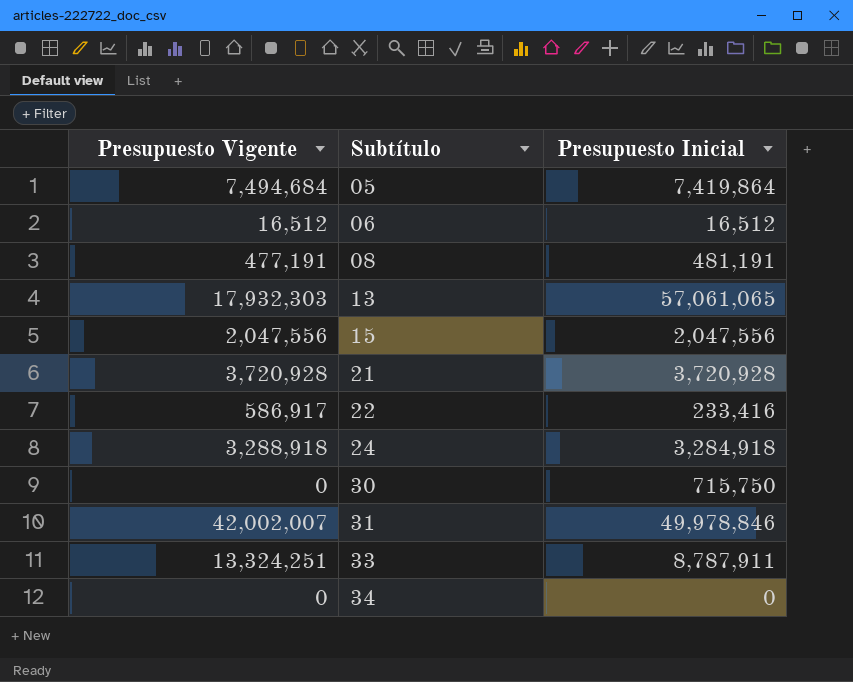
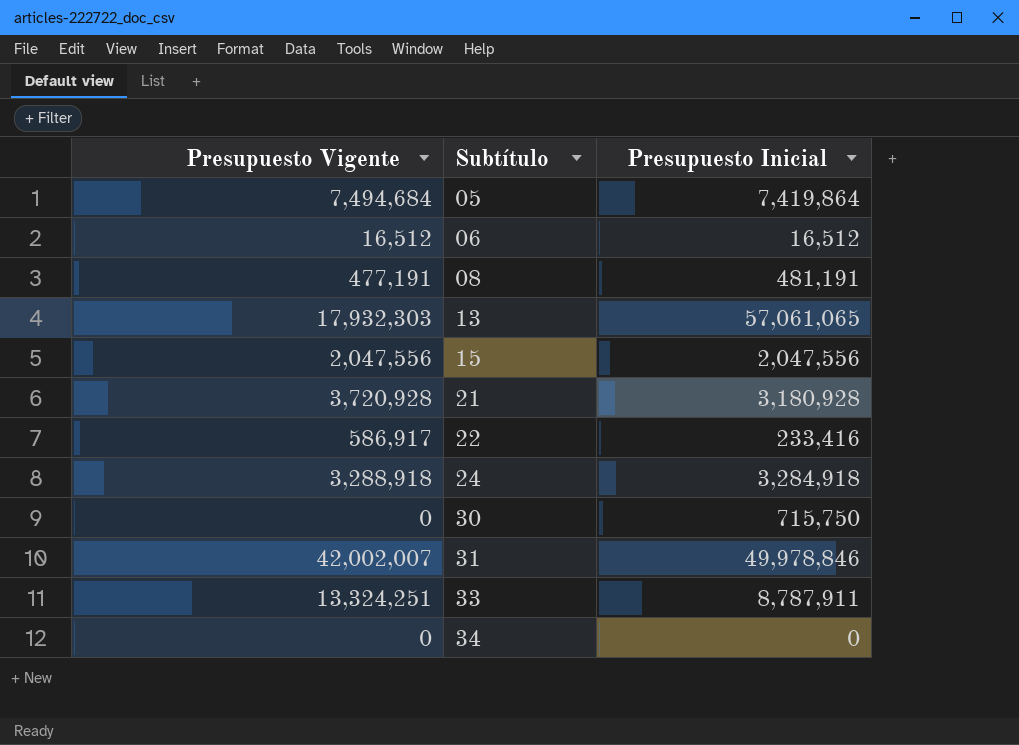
21 | Presupuesto Inicial: 3,720,928 -> 3,180,928

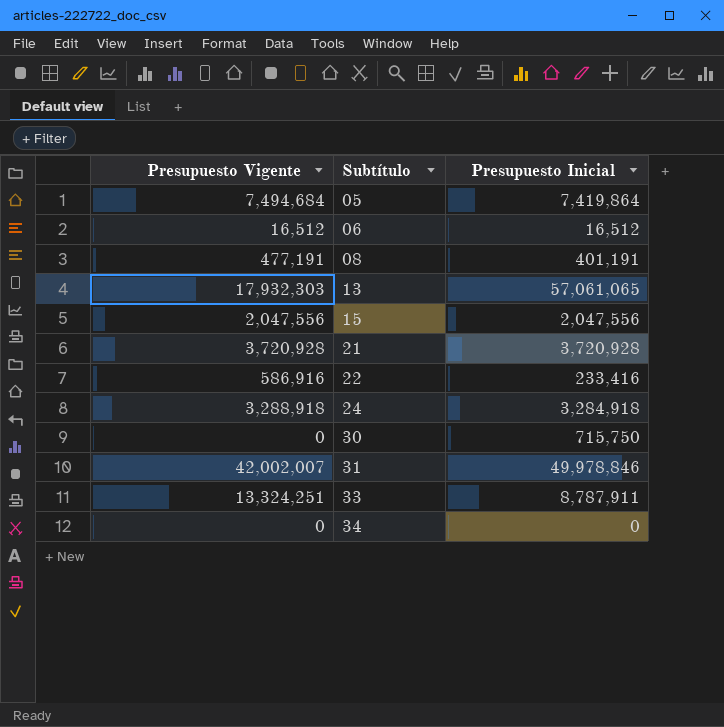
08 | Presupuesto Inicial: 481,191 -> 401,191
21 | Presupuesto Inicial: 3,180,928 -> 3,720,928
22 | Presupuesto Vigente: 586,917 -> 586,916

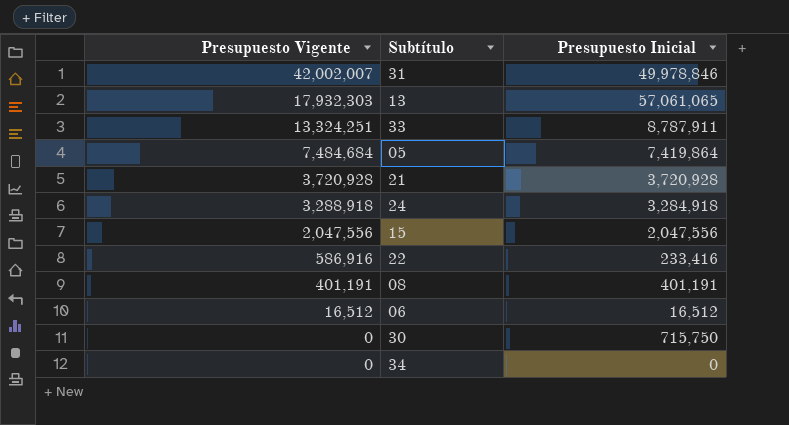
row order: Subtítulo ascending -> Presupuesto Vigente descending
05 | Presupuesto Vigente: 7,494,684 -> 7,484,684
08 | Presupuesto Vigente: 477,191 -> 401,191

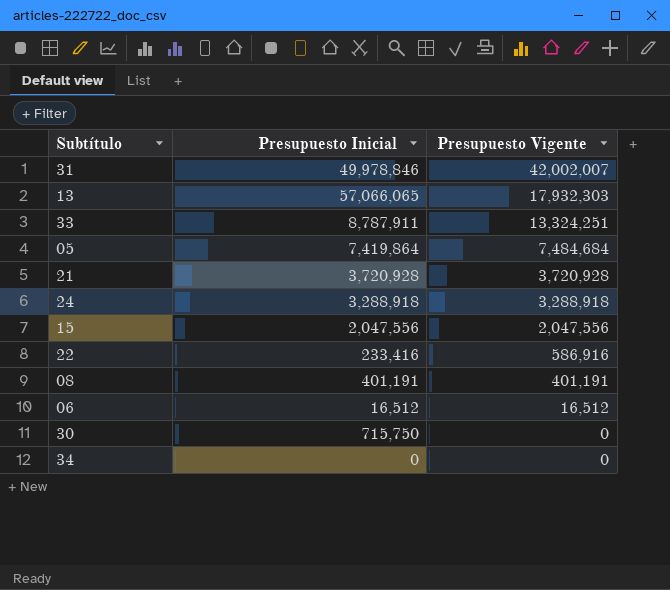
column Presupuesto Vigente | position: 1 -> 3
13 | Presupuesto Inicial: 57,061,065 -> 57,066,065
24 | Presupuesto Inicial: 3,284,918 -> 3,288,918

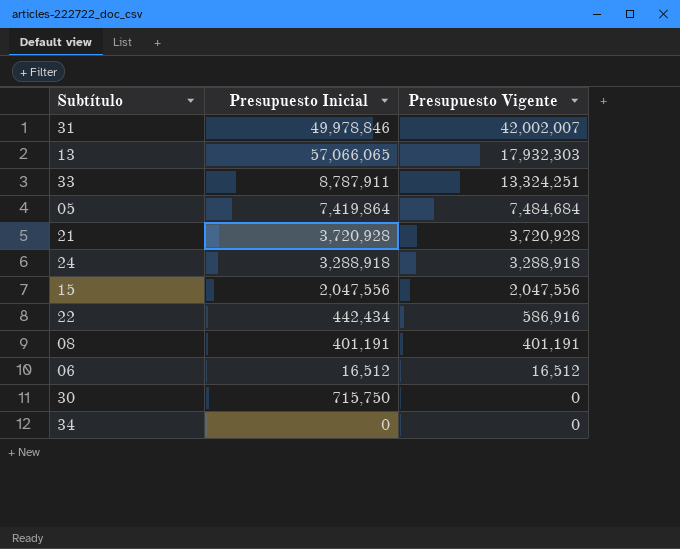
22 | Presupuesto Inicial: 233,416 -> 442,434

